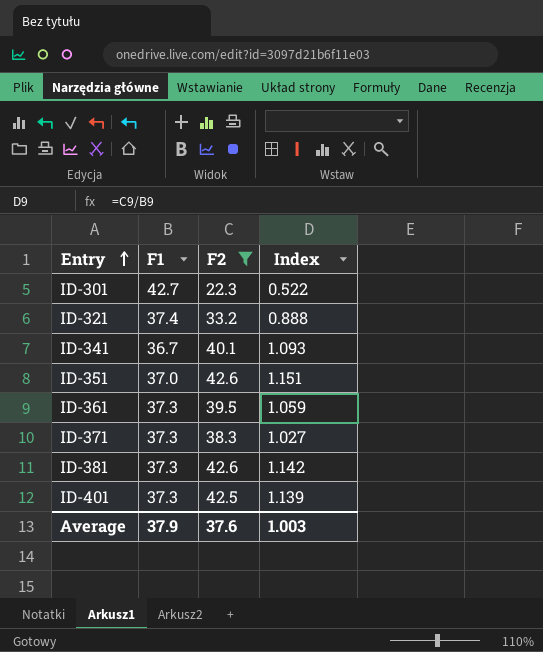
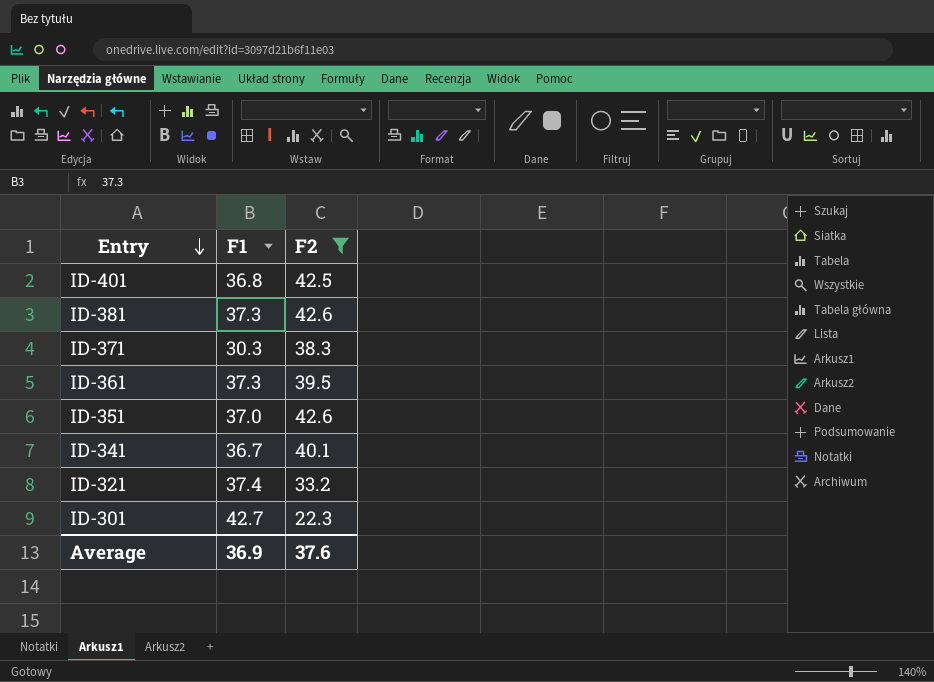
row order: Entry ascending -> Entry descending
column Index | formula: [F2] / [F1] -> none
ID-401 | F1: 37.3 -> 36.8
ID-371 | F1: 37.3 -> 30.3
Average | F1: 37.9 -> 36.9

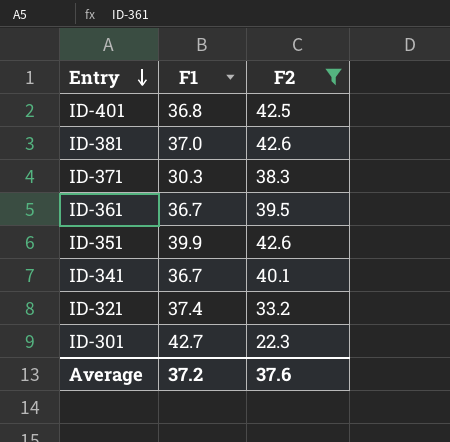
ID-381 | F1: 37.3 -> 37.0
ID-361 | F1: 37.3 -> 36.7
ID-351 | F1: 37.0 -> 39.9
Average | F1: 36.9 -> 37.2

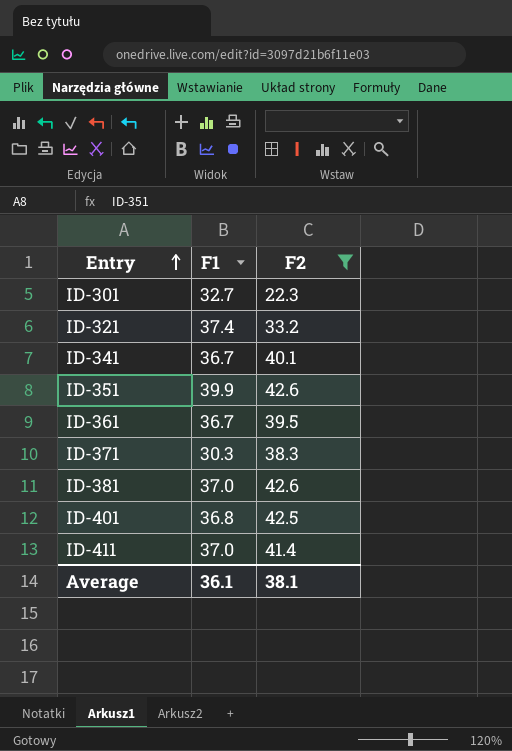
row order: Entry descending -> Entry ascending
ID-301 | F1: 42.7 -> 32.7
row ID-411: none -> 37.0 | 41.4
Average | F1: 37.2 -> 36.1
Average | F2: 37.6 -> 38.1

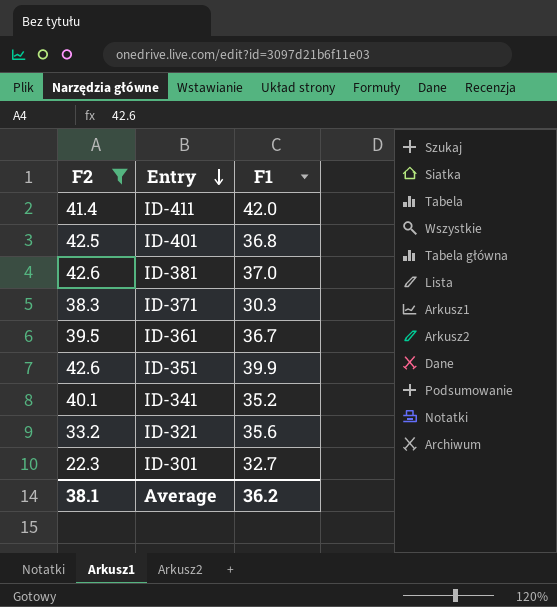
row order: Entry ascending -> Entry descending
column F2 | position: 3 -> 1
ID-411 | F1: 37.0 -> 42.0
ID-341 | F1: 36.7 -> 35.2
ID-321 | F1: 37.4 -> 35.6
Average | F1: 36.1 -> 36.2

